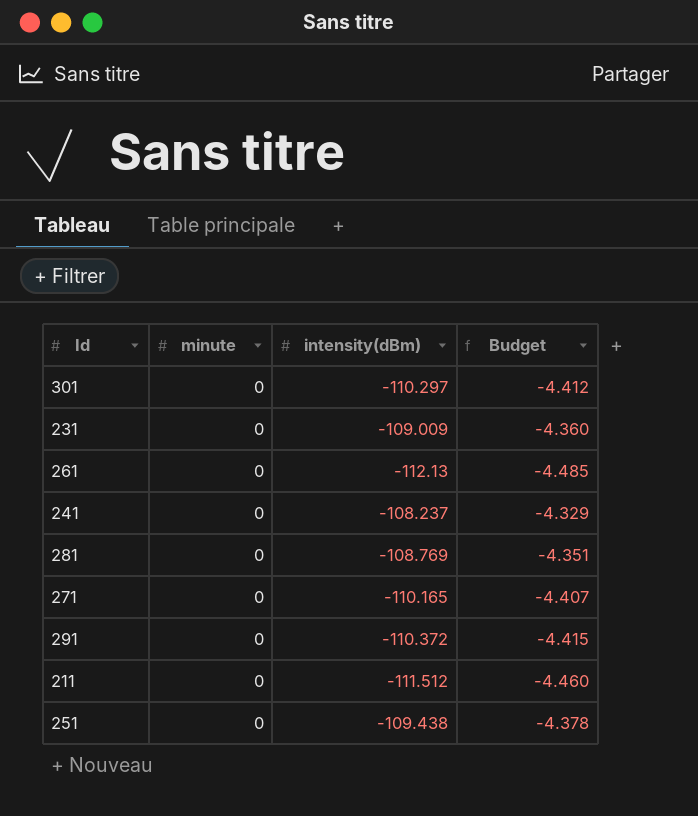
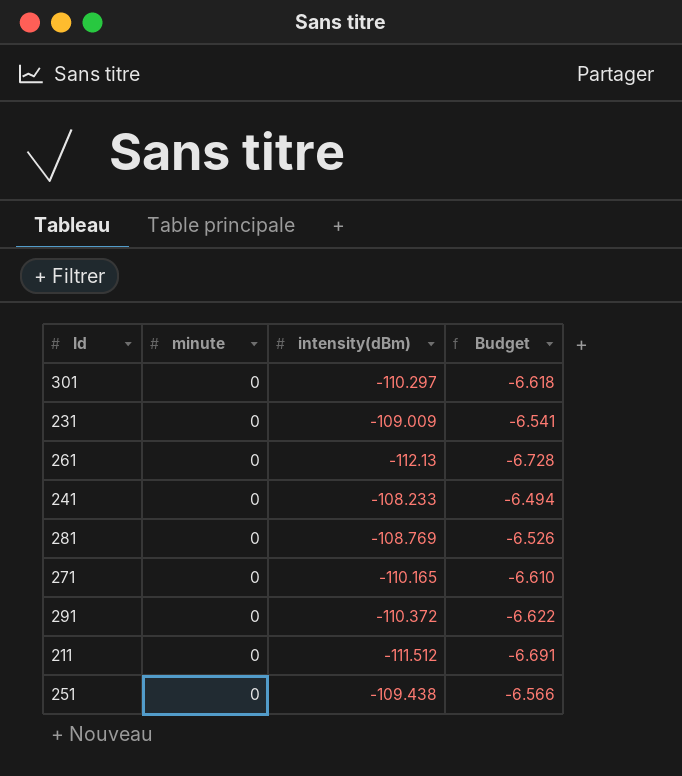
column Budget | formula: [intensity(dBm)] * 0.04 -> [intensity(dBm)] * 0.06
241 | intensity(dBm): -108.237 -> -108.233

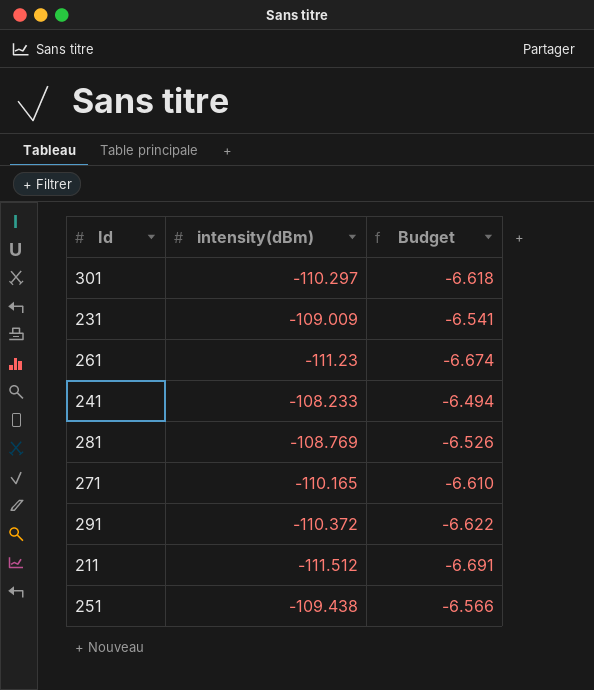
column minute | position: 2 -> none
261 | intensity(dBm): -112.13 -> -111.23
261 | Budget: -6.728 -> -6.674

